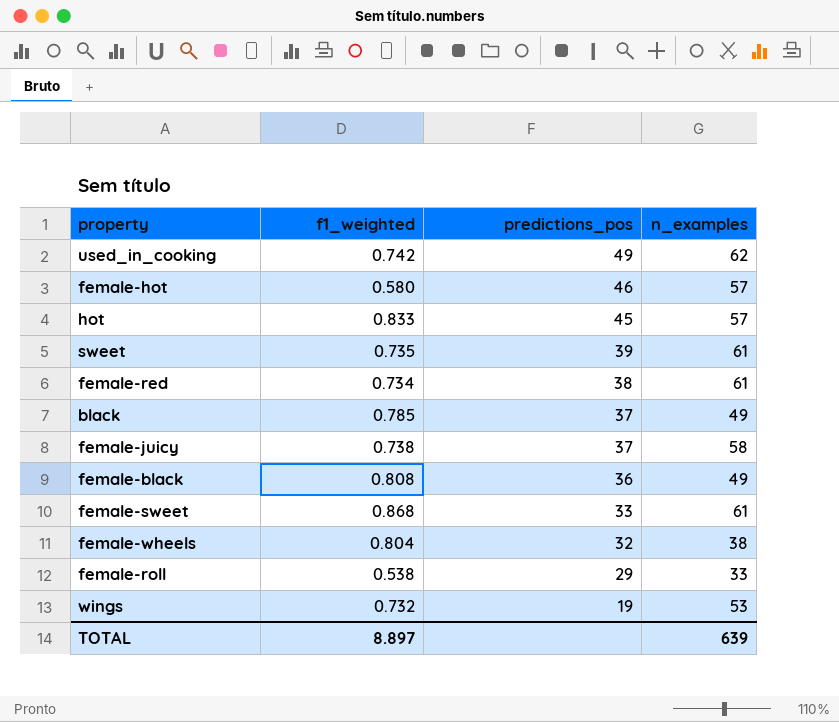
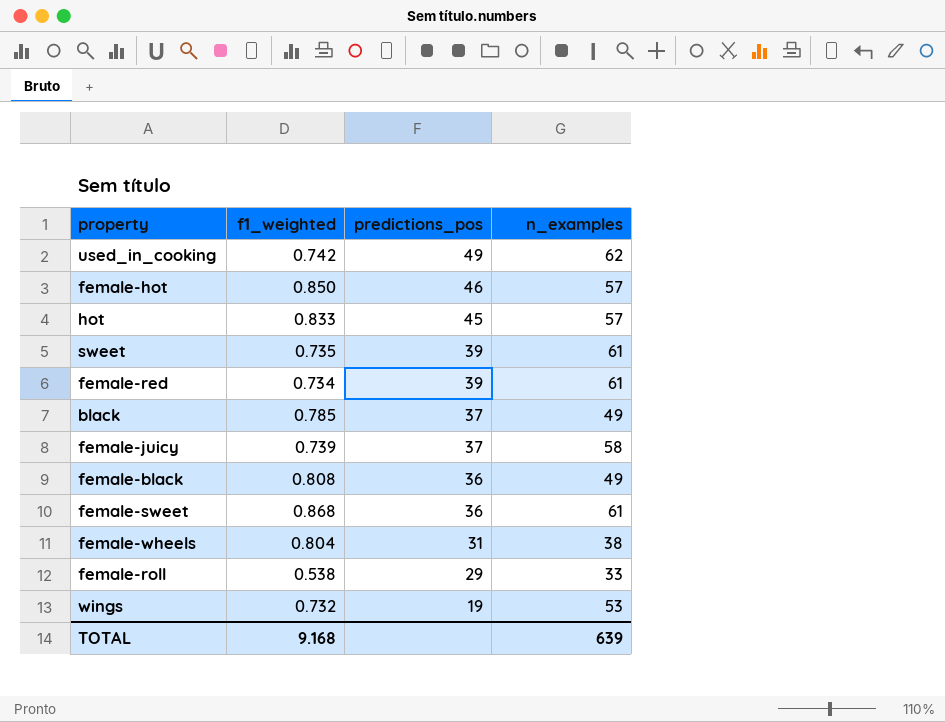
female-hot | f1_weighted: 0.580 -> 0.850
female-red | predictions_pos: 38 -> 39
female-juicy | f1_weighted: 0.738 -> 0.739
female-sweet | predictions_pos: 33 -> 36
female-wheels | predictions_pos: 32 -> 31
TOTAL | f1_weighted: 8.897 -> 9.168

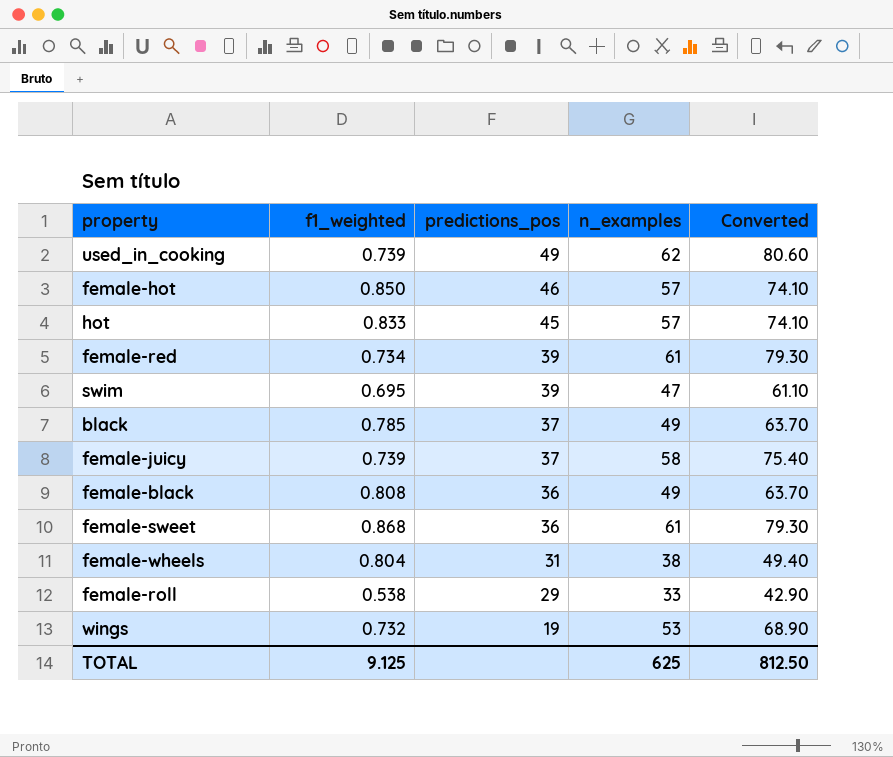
column Converted | formula: none -> [n_examples] * 1.3
row sweet: 0.735 | 39 | 61 -> none
used_in_cooking | f1_weighted: 0.742 -> 0.739
row swim: none -> 0.695 | 39 | 47 | 61.10
TOTAL | f1_weighted: 9.168 -> 9.125
TOTAL | n_examples: 639 -> 625

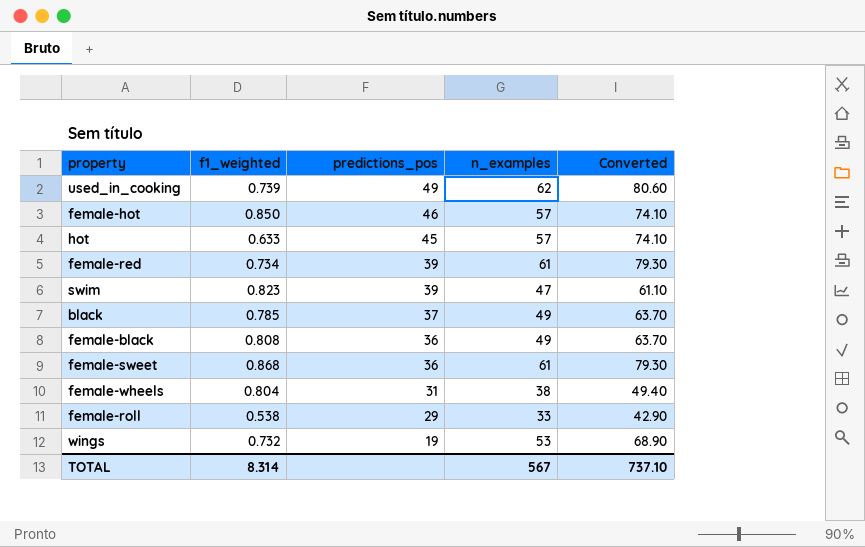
row female-juicy: 0.739 | 37 | 58 | 75.40 -> none
hot | f1_weighted: 0.833 -> 0.633
swim | f1_weighted: 0.695 -> 0.823
TOTAL | f1_weighted: 9.125 -> 8.314
TOTAL | n_examples: 625 -> 567
TOTAL | Converted: 812.50 -> 737.10

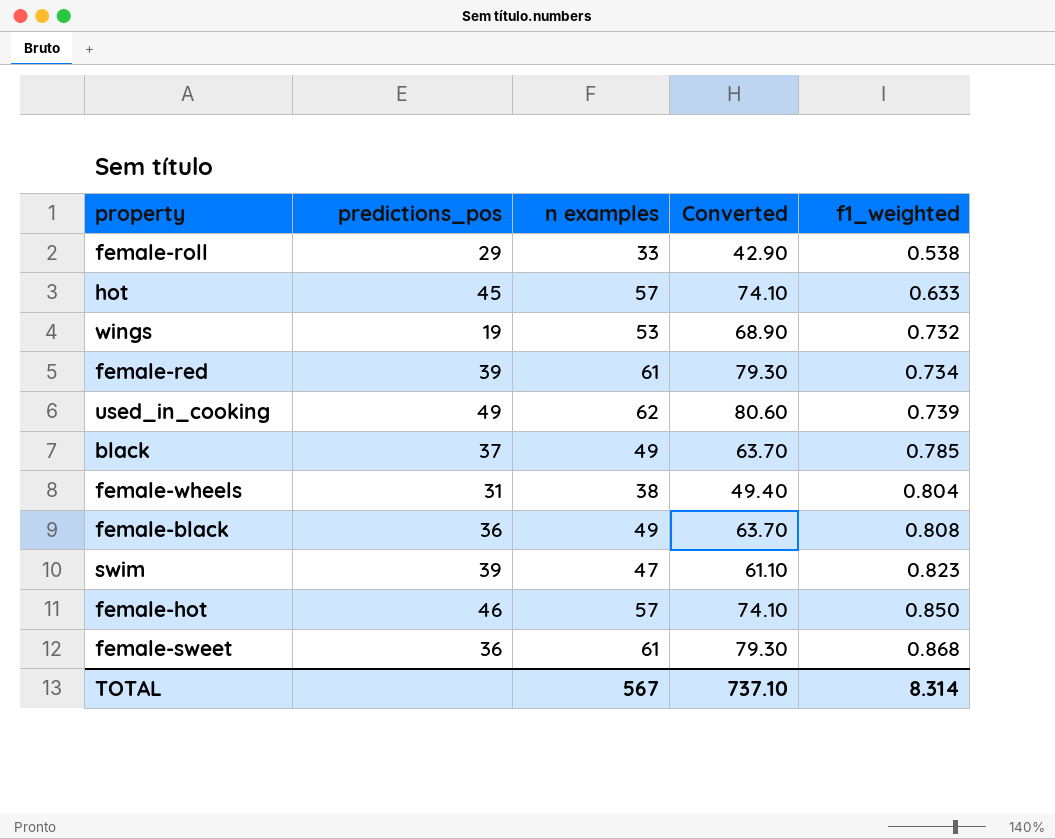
row order: predictions_pos descending -> f1_weighted ascending
column name: n_examples -> n examples
column f1_weighted | position: 2 -> 5

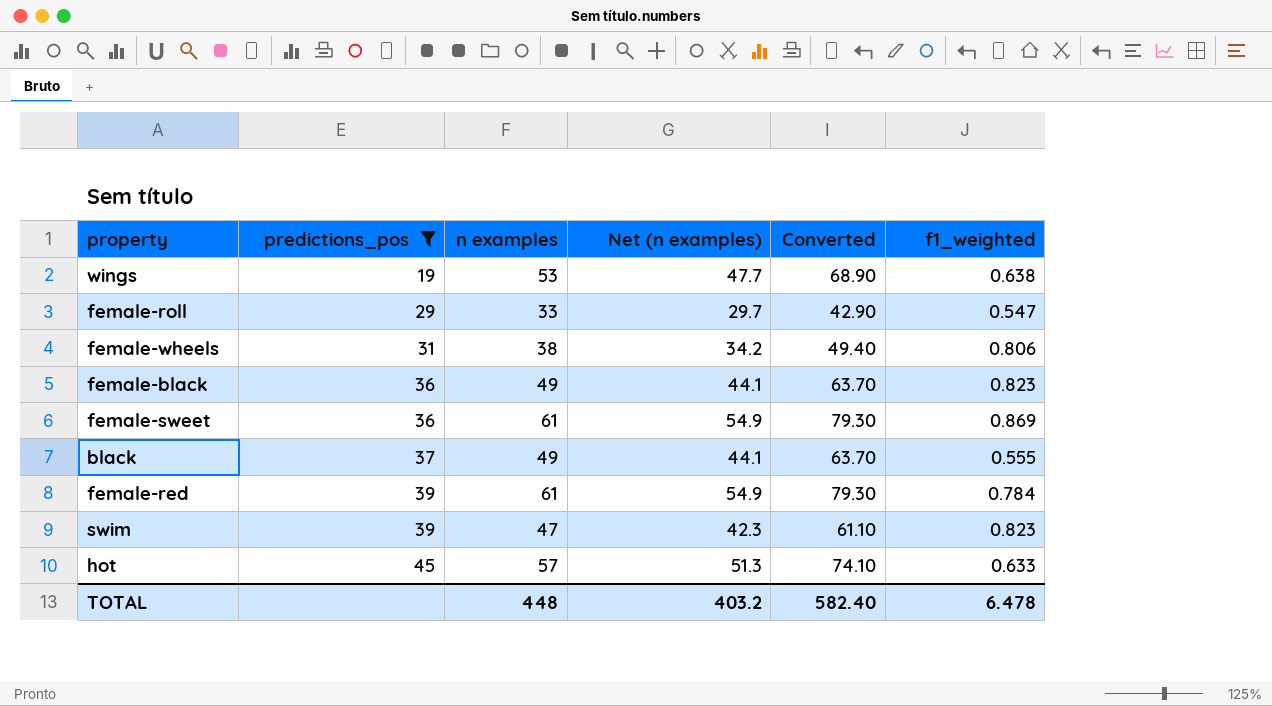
filter: none -> predictions_pos <= 45
row order: f1_weighted ascending -> predictions_pos ascending
column Net (n examples) | formula: none -> [n examples] * 0.9
wings | f1_weighted: 0.732 -> 0.638
female-roll | f1_weighted: 0.538 -> 0.547
female-wheels | f1_weighted: 0.804 -> 0.806
female-black | f1_weighted: 0.808 -> 0.823
female-sweet | f1_weighted: 0.868 -> 0.869
black | f1_weighted: 0.785 -> 0.555
female-red | f1_weighted: 0.734 -> 0.784
TOTAL | n examples: 567 -> 448
TOTAL | Converted: 737.10 -> 582.40
TOTAL | f1_weighted: 8.314 -> 6.478

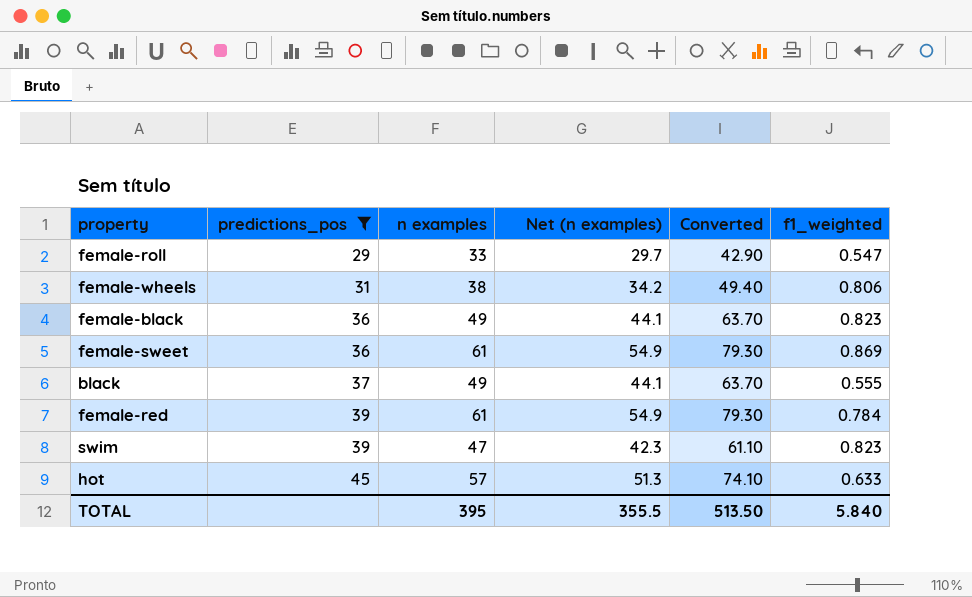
row wings: 19 | 53 | 47.7 | 68.90 | 0.638 -> none
TOTAL | n examples: 448 -> 395
TOTAL | Net (n examples): 403.2 -> 355.5
TOTAL | Converted: 582.40 -> 513.50
TOTAL | f1_weighted: 6.478 -> 5.840

